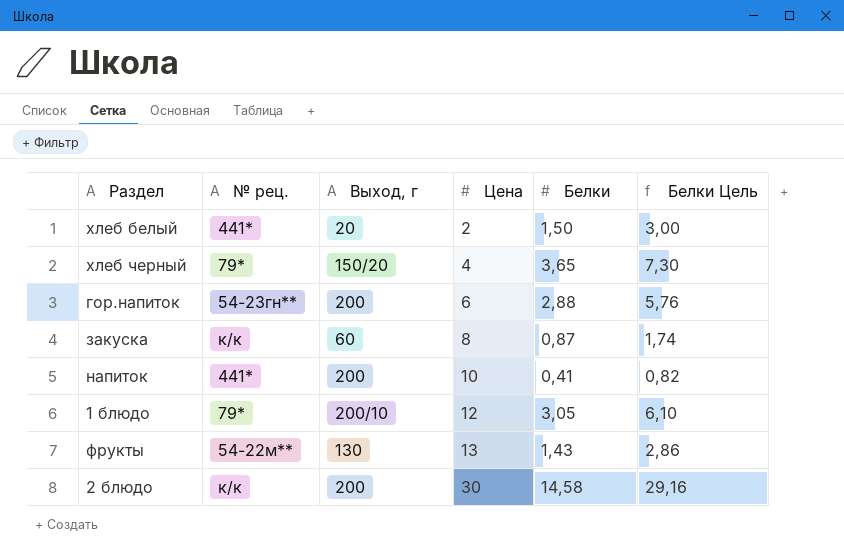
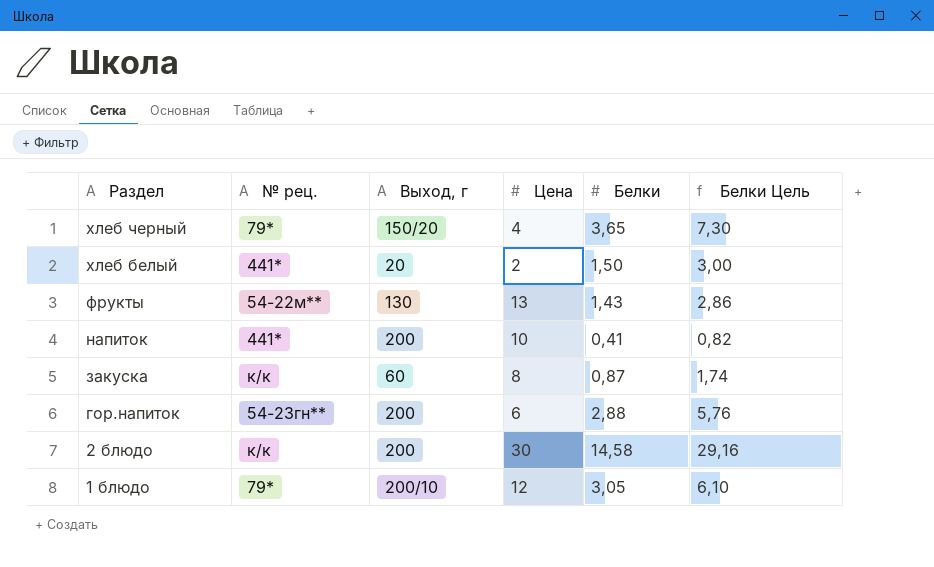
row order: Цена ascending -> Раздел descending

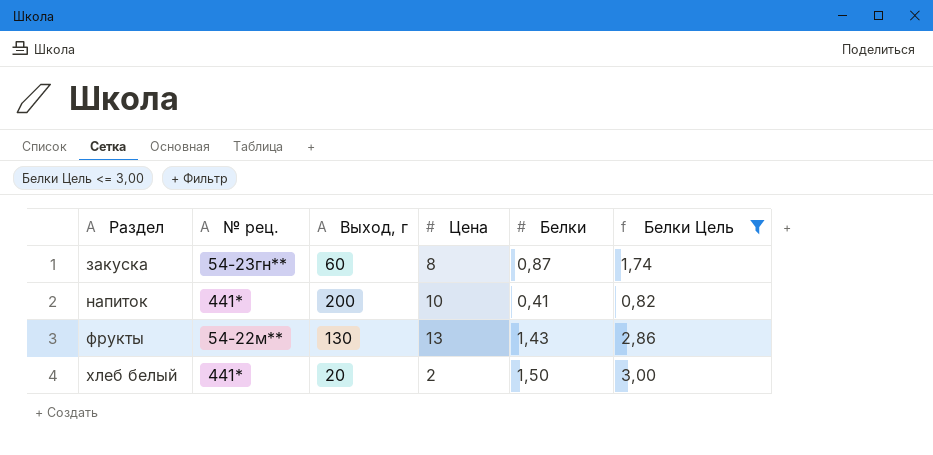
filter: none -> Белки Цель <= 3,00
row order: Раздел descending -> Раздел ascending
закуска | № рец.: к/к -> 54-23гн**

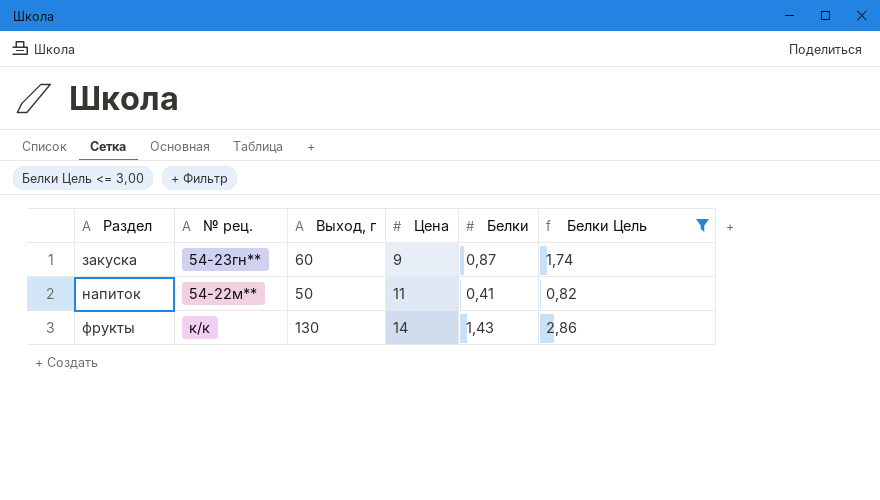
row хлеб белый: 441* | 20 | 2 | 1,50 | 3,00 -> none
закуска | Цена: 8 -> 9
напиток | № рец.: 441* -> 54-22м**
напиток | Выход, г: 200 -> 50
напиток | Цена: 10 -> 11
фрукты | № рец.: 54-22м** -> к/к
фрукты | Цена: 13 -> 14

